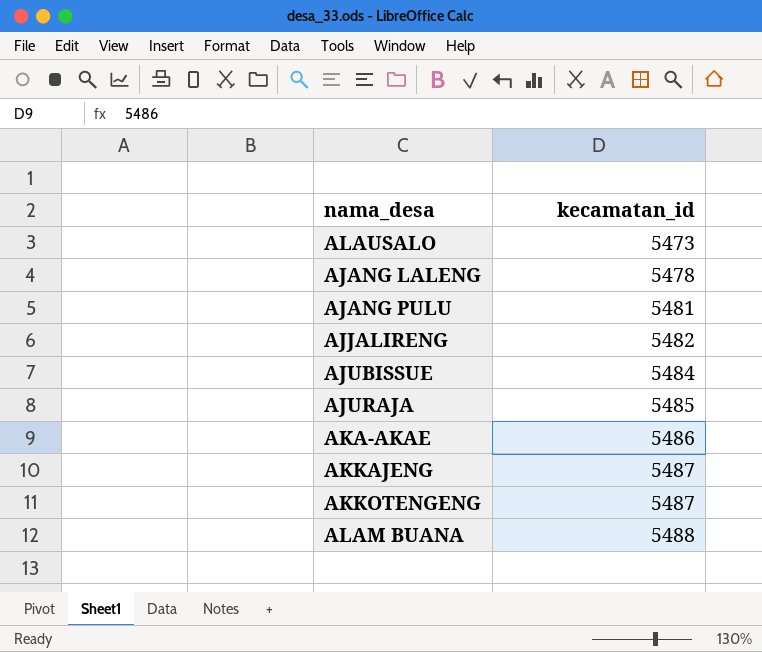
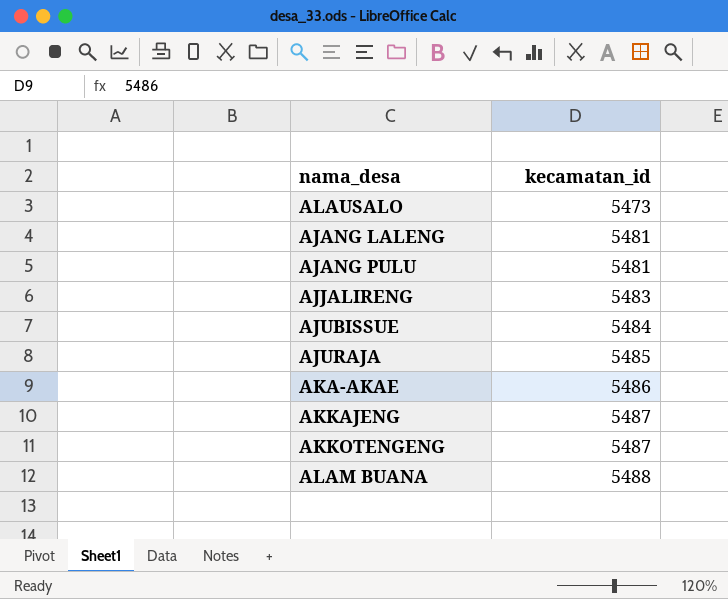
AJANG LALENG | kecamatan_id: 5478 -> 5481
AJJALIRENG | kecamatan_id: 5482 -> 5483

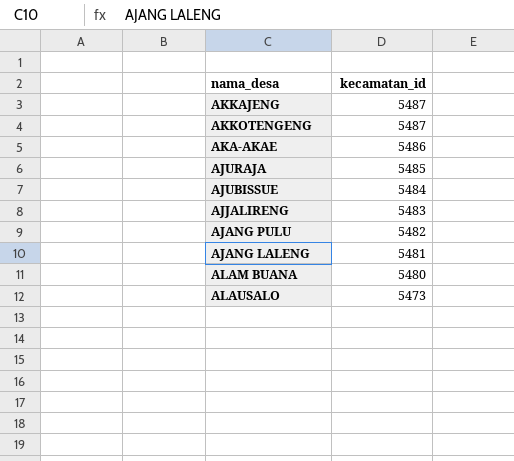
row order: kecamatan_id ascending -> kecamatan_id descending
AJANG PULU | kecamatan_id: 5481 -> 5482
ALAM BUANA | kecamatan_id: 5488 -> 5480

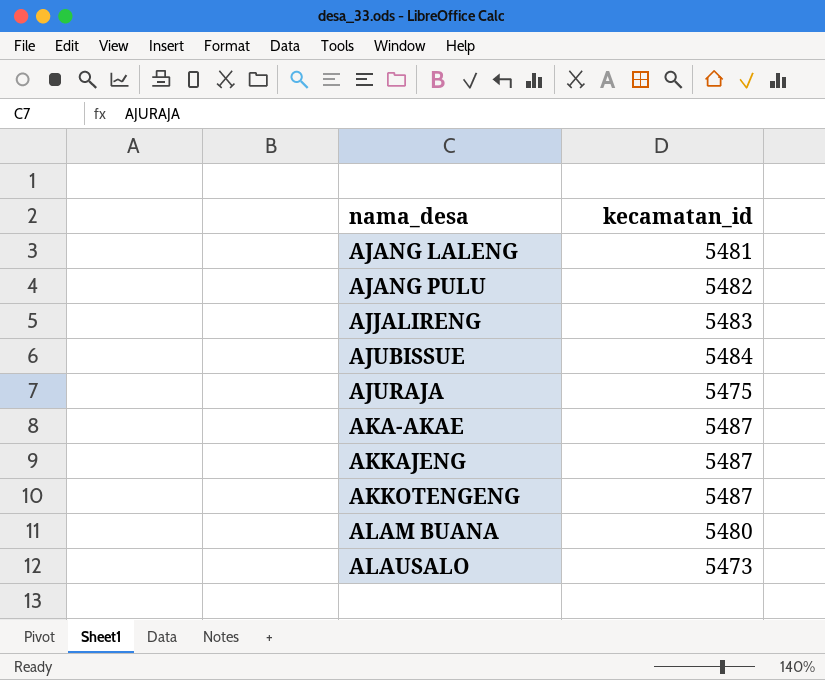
row order: kecamatan_id descending -> nama_desa ascending
AJURAJA | kecamatan_id: 5485 -> 5475
AKA-AKAE | kecamatan_id: 5486 -> 5487

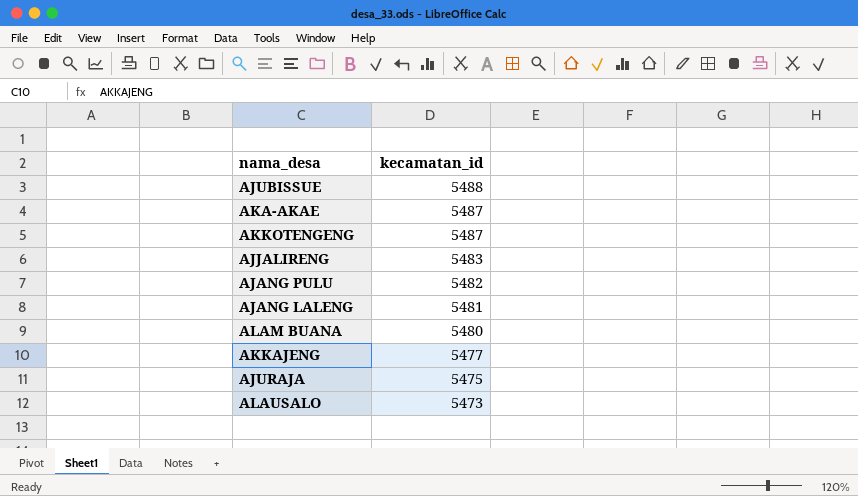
row order: nama_desa ascending -> kecamatan_id descending
AJUBISSUE | kecamatan_id: 5484 -> 5488
AKKAJENG | kecamatan_id: 5487 -> 5477

